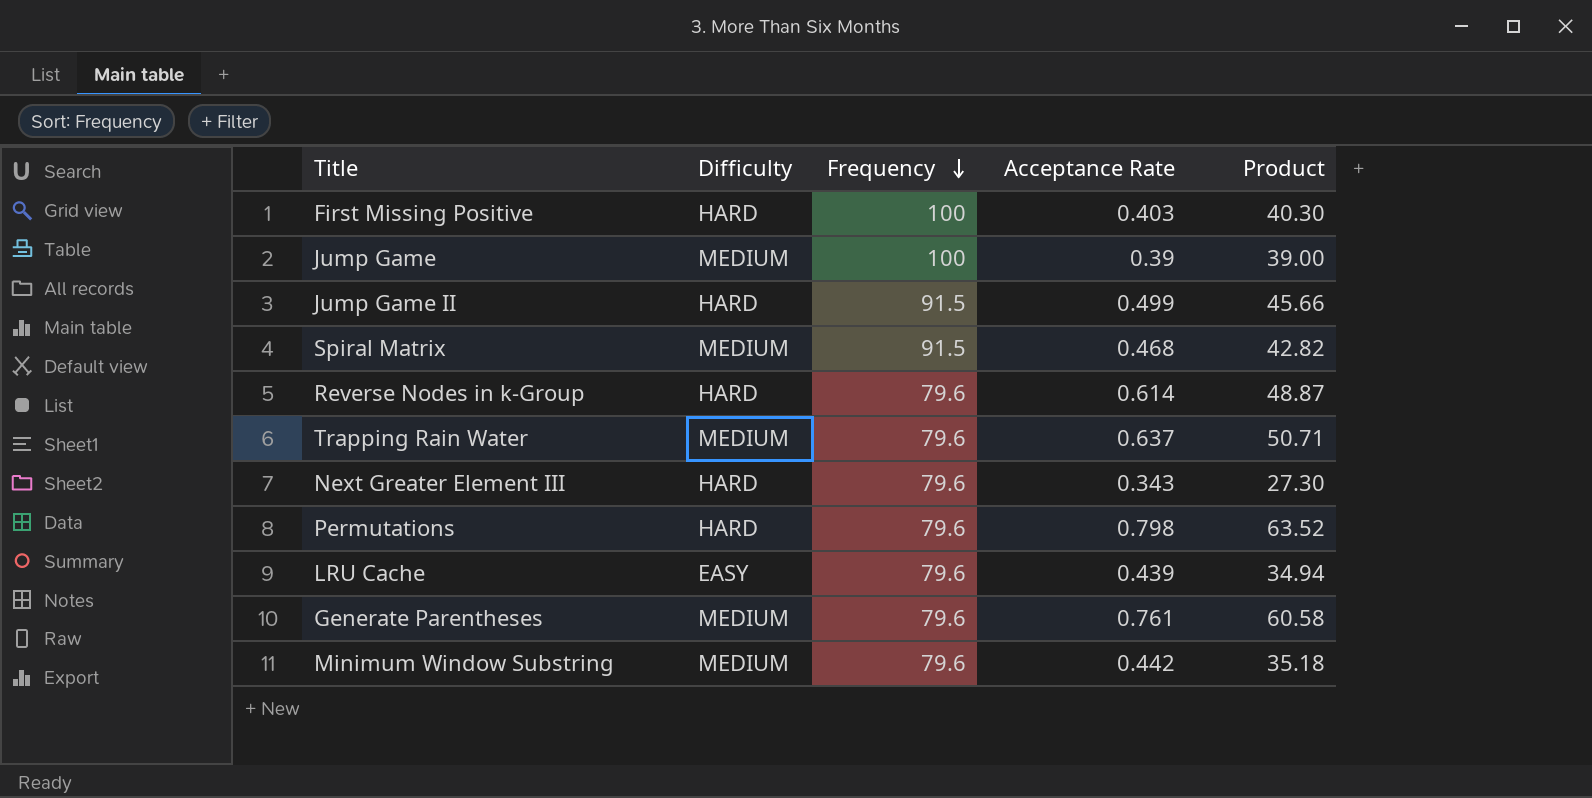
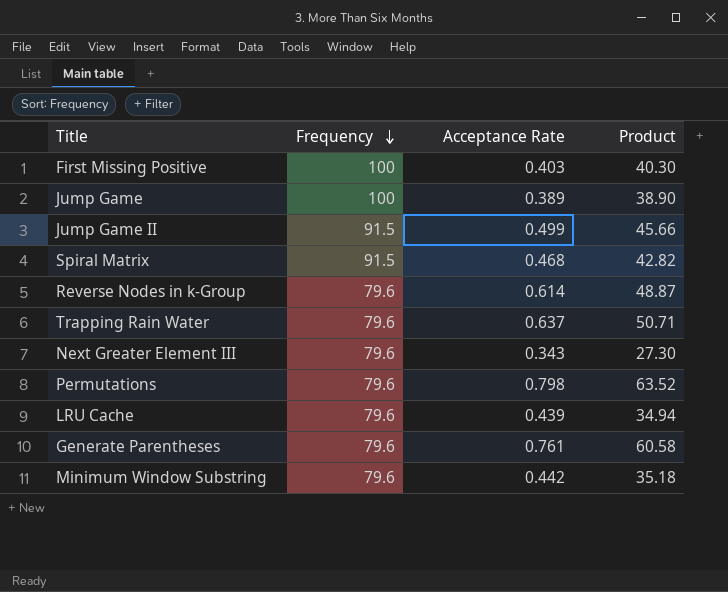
column Difficulty | position: 2 -> none
Jump Game | Acceptance Rate: 0.39 -> 0.389
Jump Game | Product: 39.00 -> 38.90

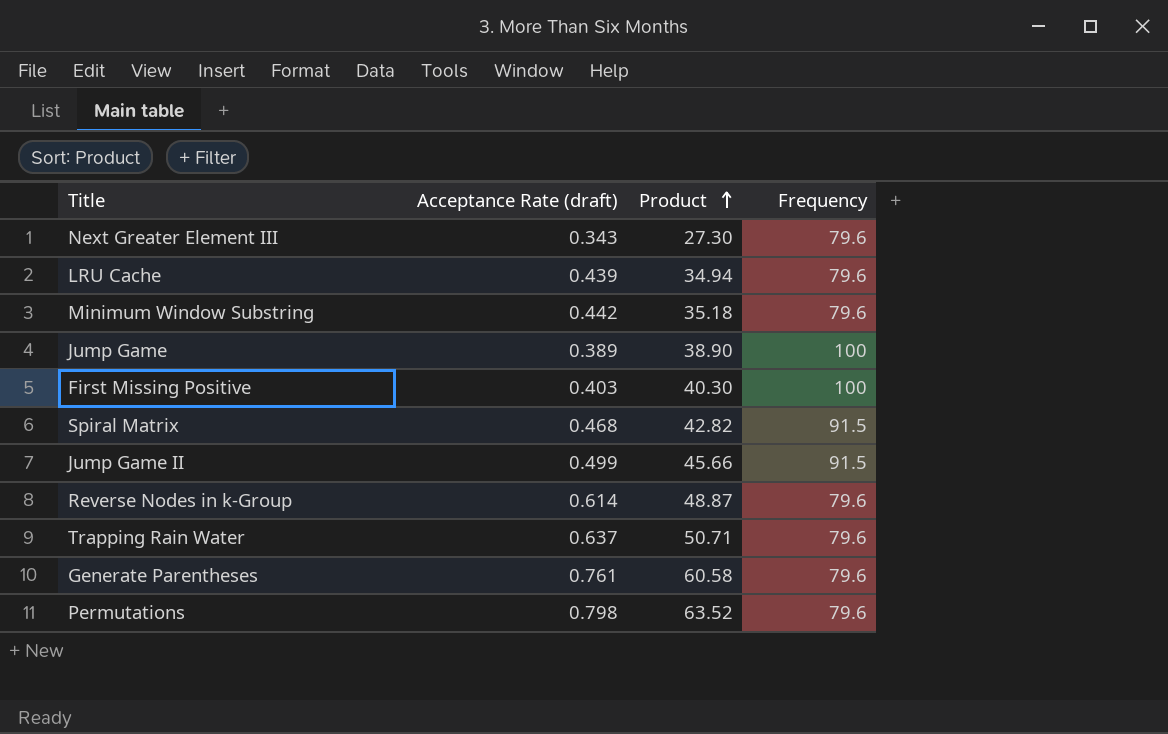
row order: Frequency descending -> Product ascending
column name: Acceptance Rate -> Acceptance Rate (draft)
column Frequency | position: 2 -> 4

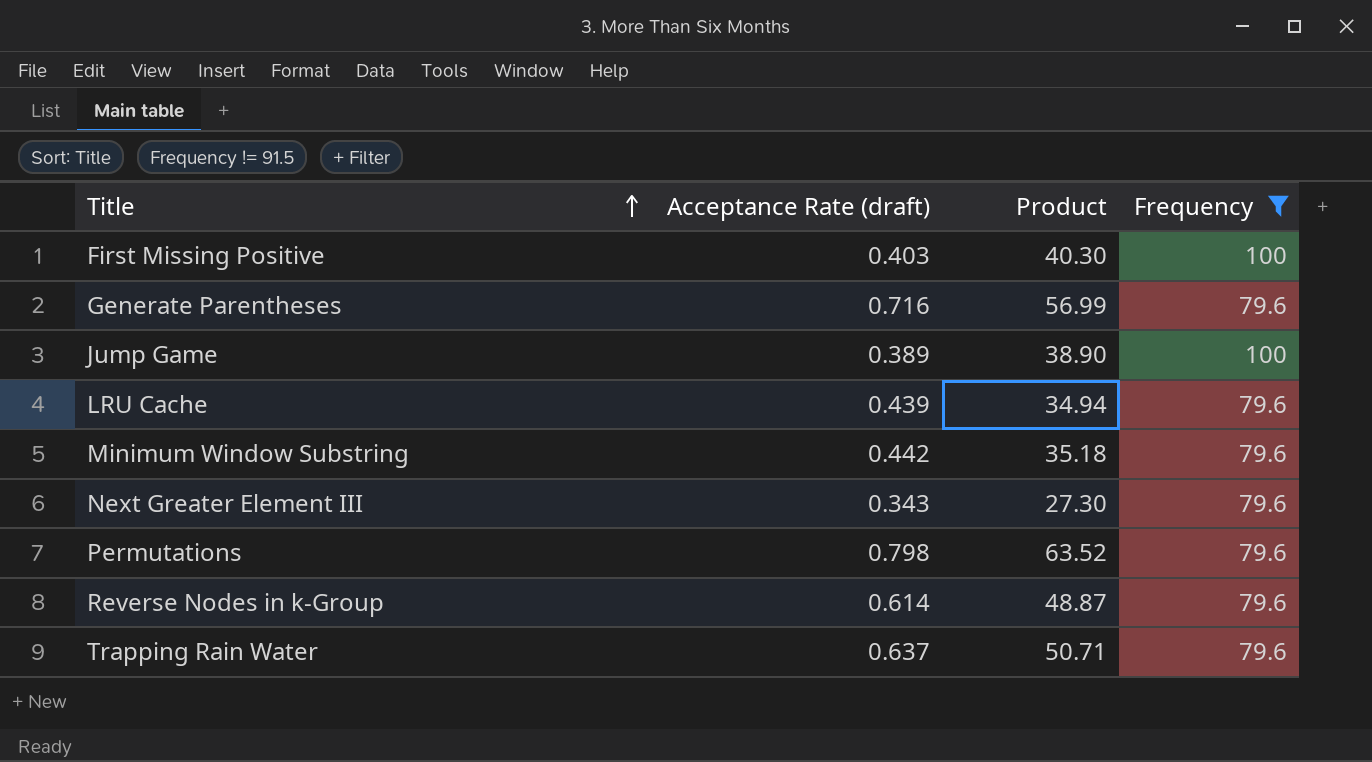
filter: none -> Frequency != 91.5
row order: Product ascending -> Title ascending
Generate Parentheses | Acceptance Rate (draft): 0.761 -> 0.716
Generate Parentheses | Product: 60.58 -> 56.99

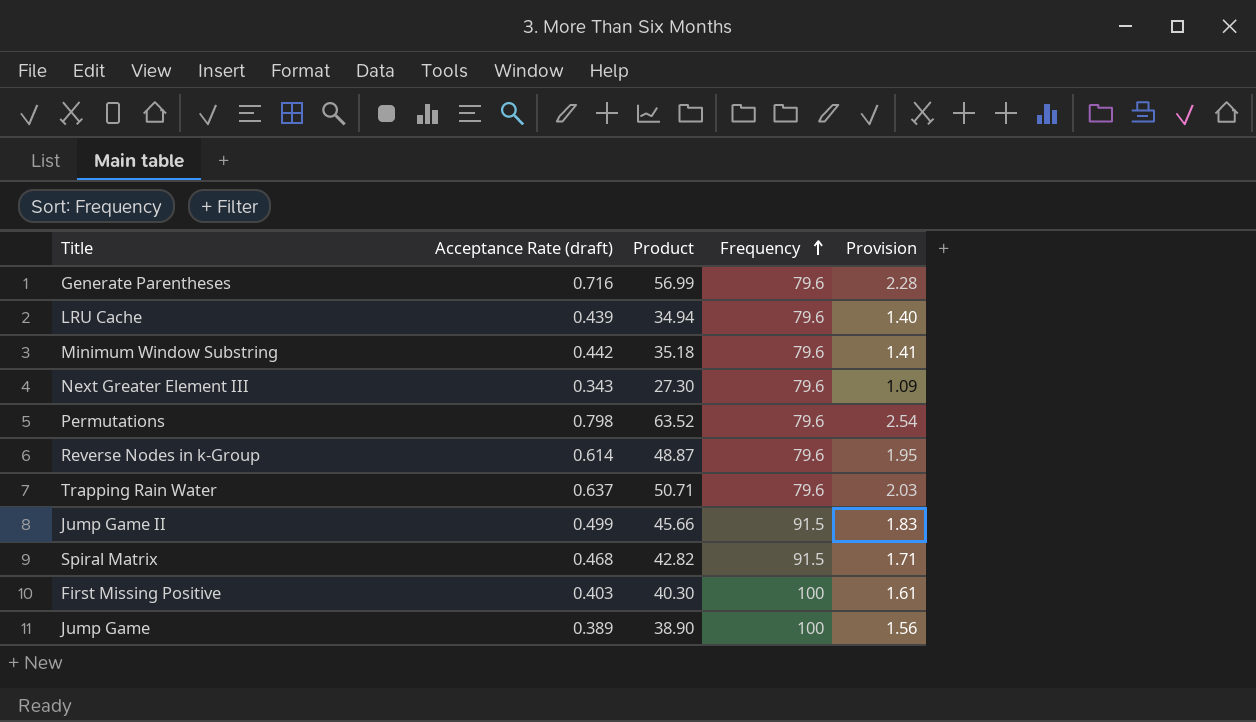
filter: Frequency != 91.5 -> none
row order: Title ascending -> Frequency ascending
column Provision | formula: none -> [Product] * 0.04

